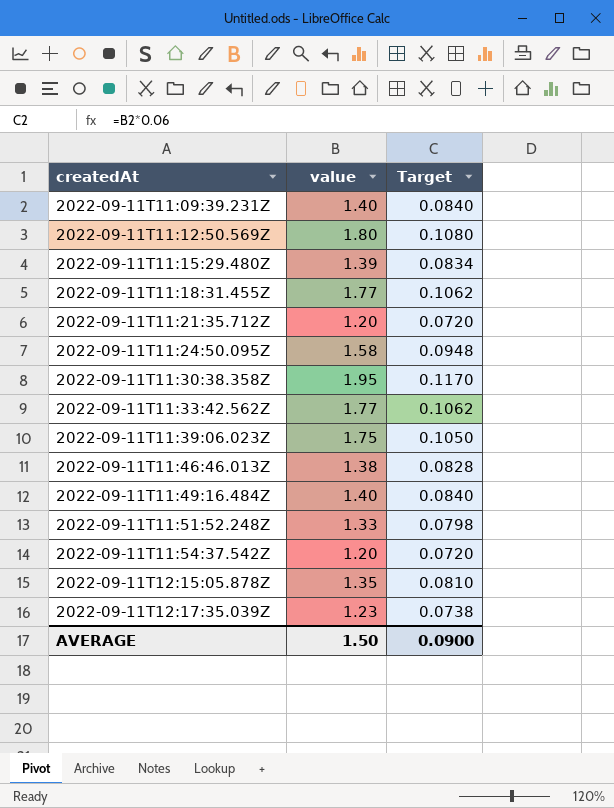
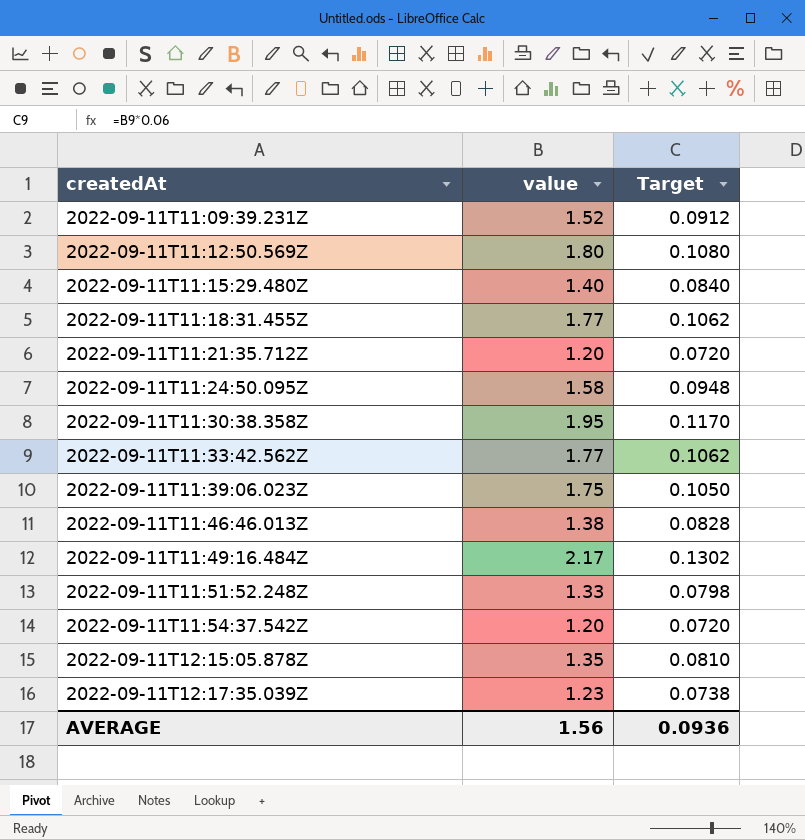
2022-09-11T11:09:39.231Z | value: 1.40 -> 1.52
2022-09-11T11:09:39.231Z | Target: 0.0840 -> 0.0912
2022-09-11T11:15:29.480Z | value: 1.39 -> 1.40
2022-09-11T11:15:29.480Z | Target: 0.0834 -> 0.0840
2022-09-11T11:49:16.484Z | value: 1.40 -> 2.17
2022-09-11T11:49:16.484Z | Target: 0.0840 -> 0.1302
AVERAGE | value: 1.50 -> 1.56
AVERAGE | Target: 0.0900 -> 0.0936

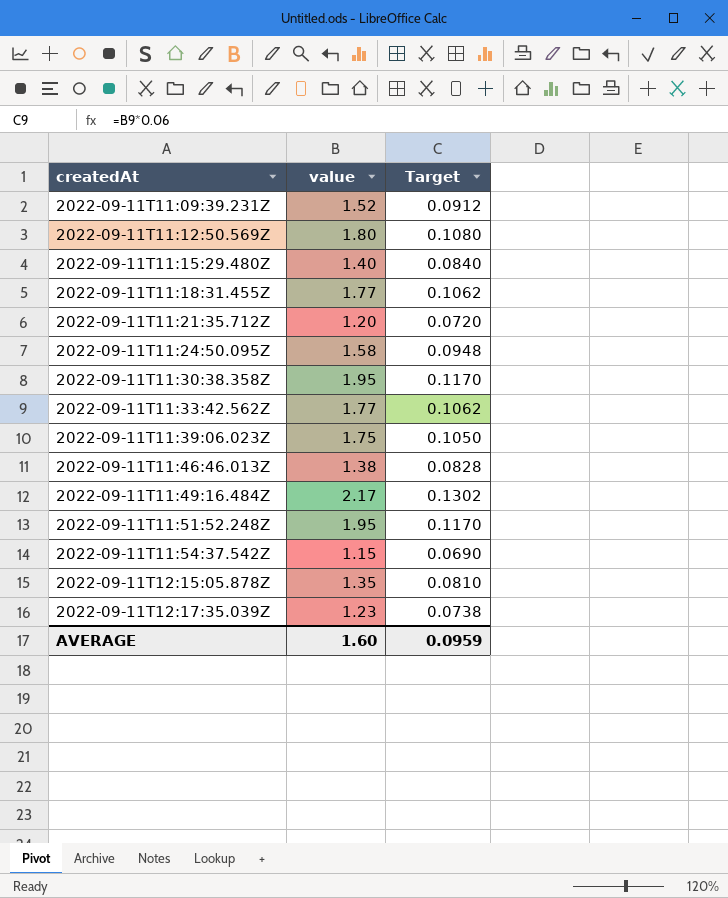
2022-09-11T11:51:52.248Z | value: 1.33 -> 1.95
2022-09-11T11:51:52.248Z | Target: 0.0798 -> 0.1170
2022-09-11T11:54:37.542Z | value: 1.20 -> 1.15
2022-09-11T11:54:37.542Z | Target: 0.0720 -> 0.0690
AVERAGE | value: 1.56 -> 1.60
AVERAGE | Target: 0.0936 -> 0.0959

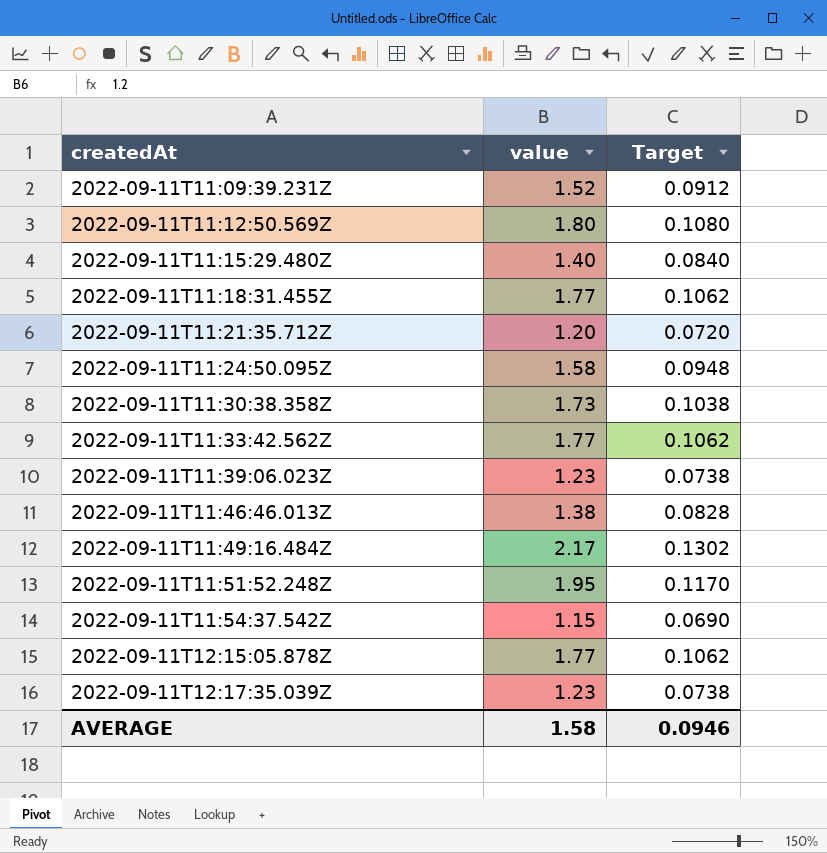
2022-09-11T11:30:38.358Z | value: 1.95 -> 1.73
2022-09-11T11:30:38.358Z | Target: 0.1170 -> 0.1038
2022-09-11T11:39:06.023Z | value: 1.75 -> 1.23
2022-09-11T11:39:06.023Z | Target: 0.1050 -> 0.0738
2022-09-11T12:15:05.878Z | value: 1.35 -> 1.77
2022-09-11T12:15:05.878Z | Target: 0.0810 -> 0.1062
AVERAGE | value: 1.60 -> 1.58
AVERAGE | Target: 0.0959 -> 0.0946

